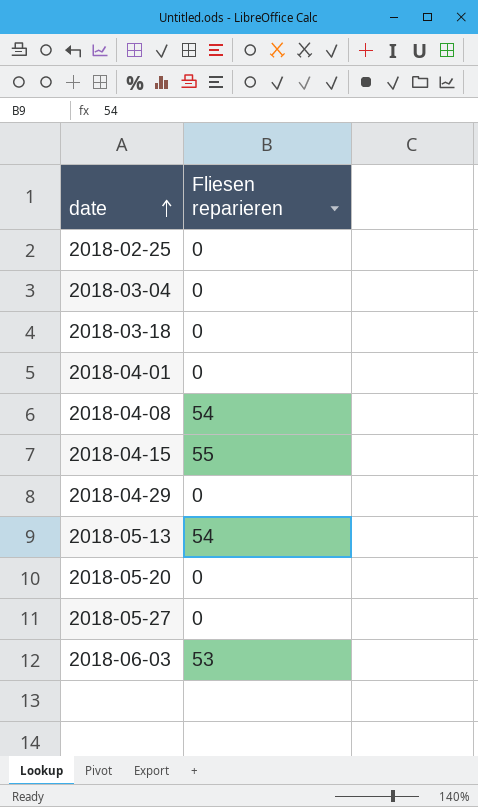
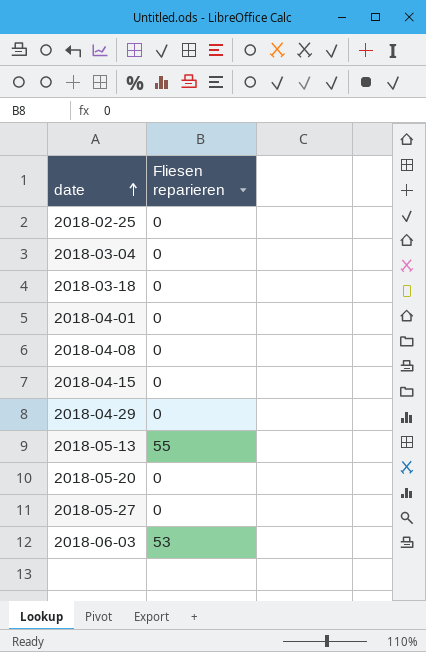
2018-04-08 | Fliesen reparieren: 54 -> 0
2018-04-15 | Fliesen reparieren: 55 -> 0
2018-05-13 | Fliesen reparieren: 54 -> 55

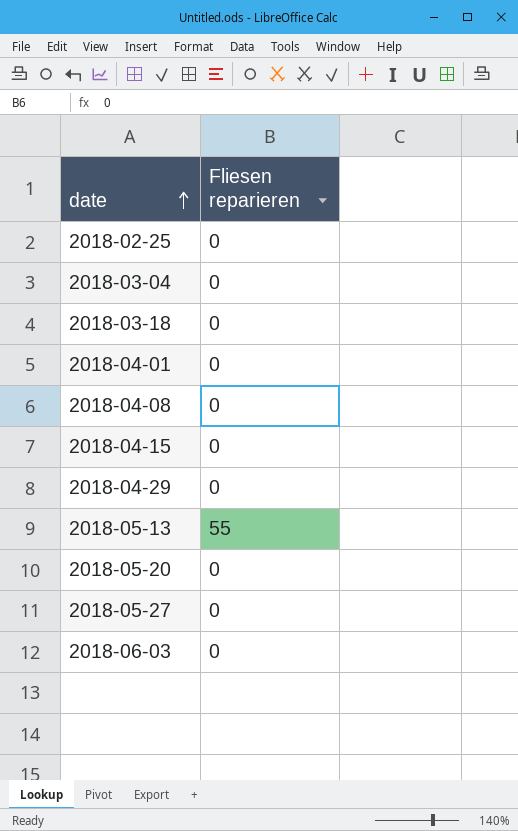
2018-06-03 | Fliesen reparieren: 53 -> 0

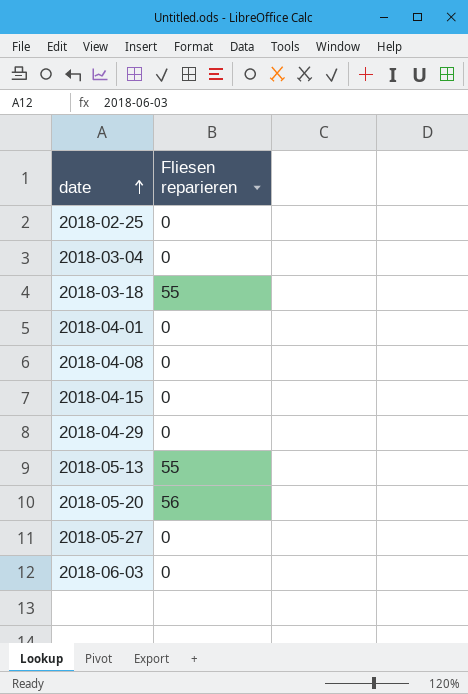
2018-03-18 | Fliesen reparieren: 0 -> 55
2018-05-20 | Fliesen reparieren: 0 -> 56

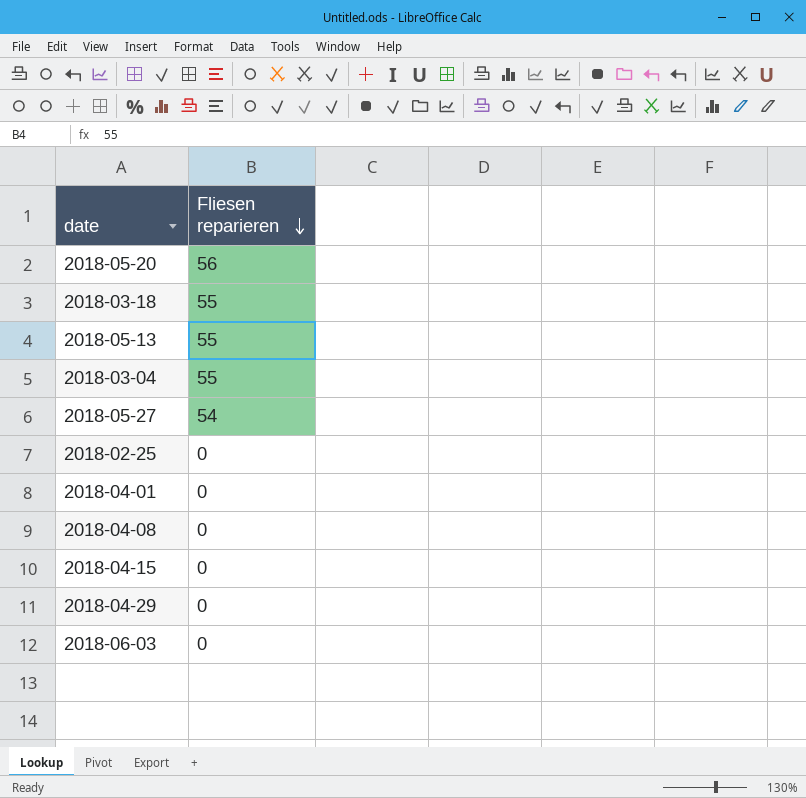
row order: date ascending -> Fliesen reparieren descending
2018-03-04 | Fliesen reparieren: 0 -> 55
2018-05-27 | Fliesen reparieren: 0 -> 54

